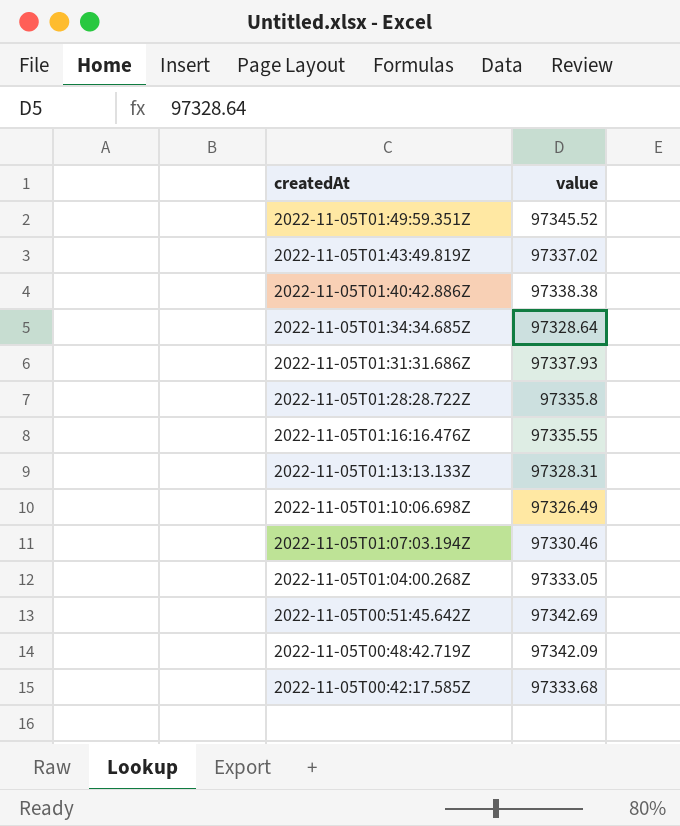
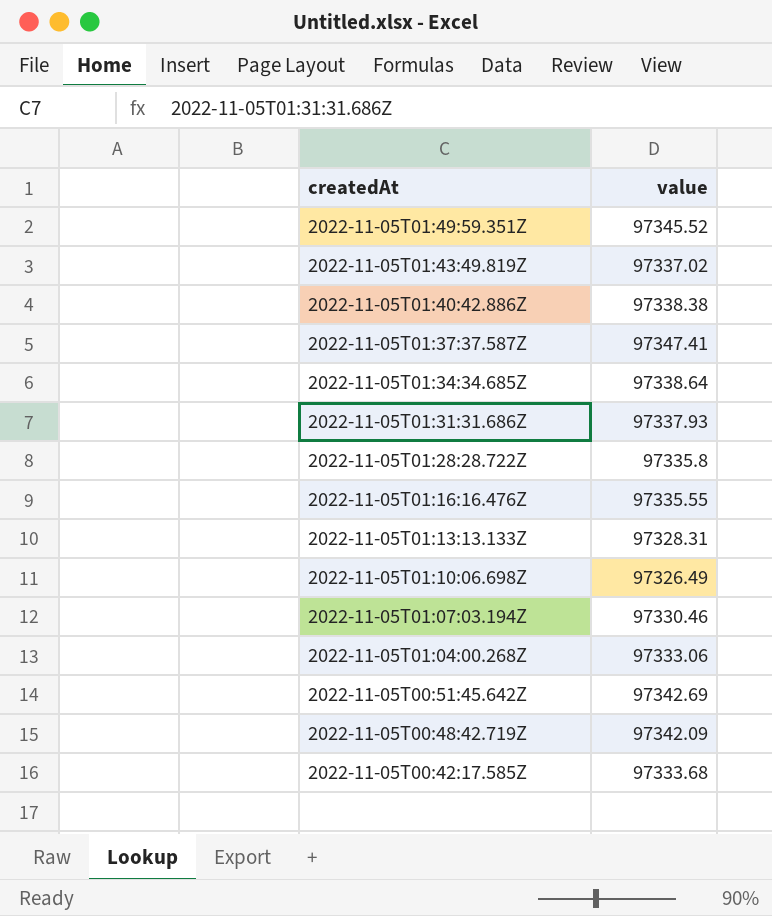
row 2022-11-05T01:37:37.587Z: none -> 97347.41
2022-11-05T01:34:34.685Z | value: 97328.64 -> 97338.64
2022-11-05T01:04:00.268Z | value: 97333.05 -> 97333.06

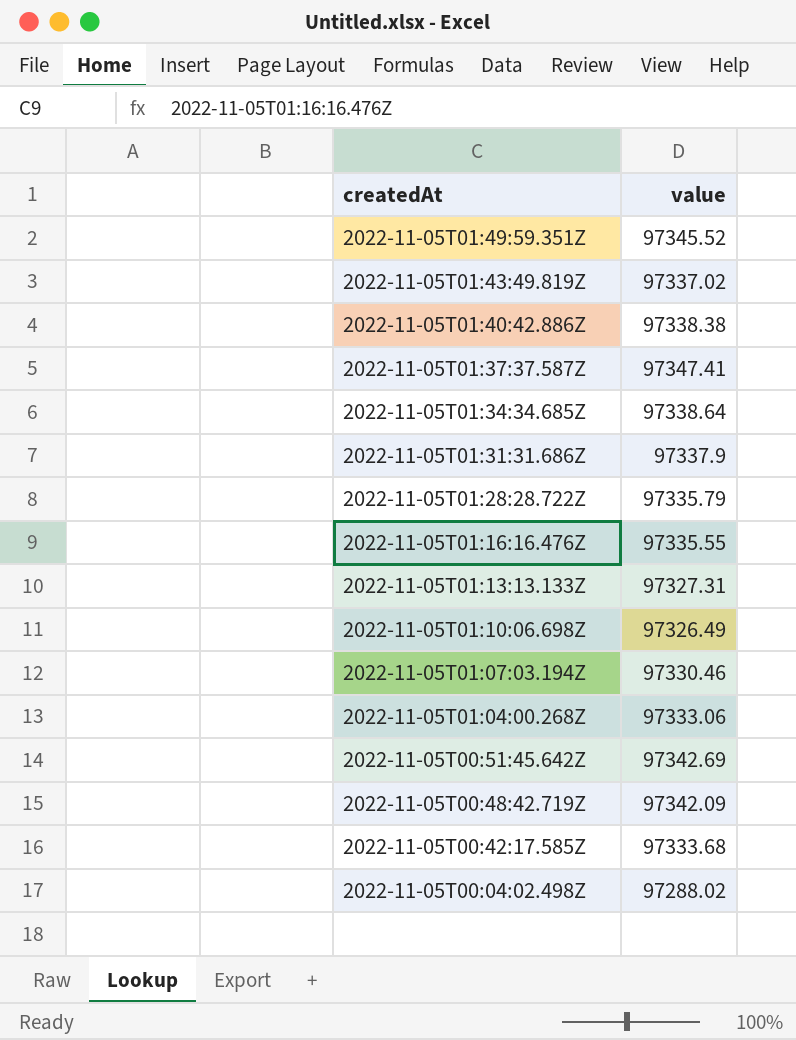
2022-11-05T01:31:31.686Z | value: 97337.93 -> 97337.9
2022-11-05T01:28:28.722Z | value: 97335.8 -> 97335.79
2022-11-05T01:13:13.133Z | value: 97328.31 -> 97327.31
row 2022-11-05T00:04:02.498Z: none -> 97288.02

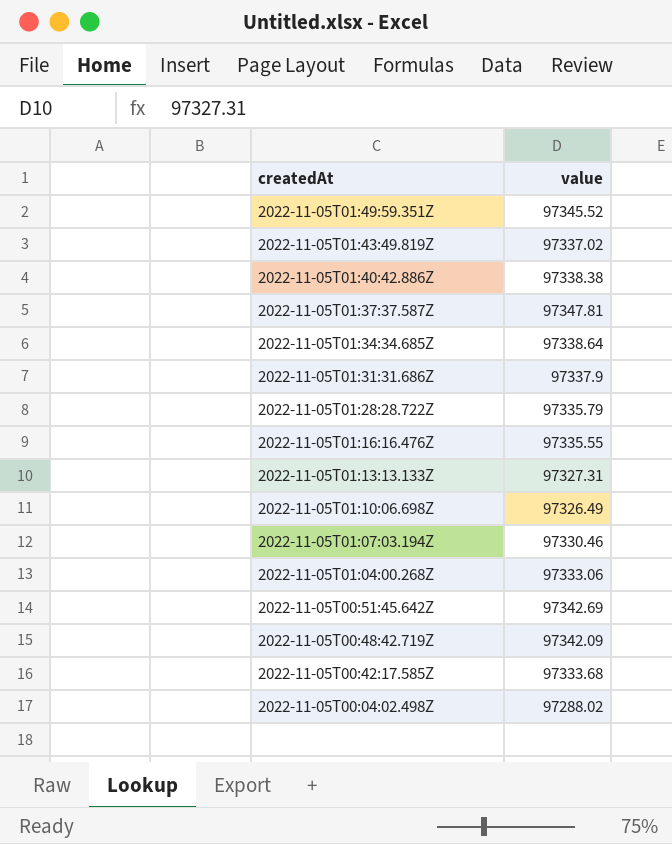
2022-11-05T01:37:37.587Z | value: 97347.41 -> 97347.81

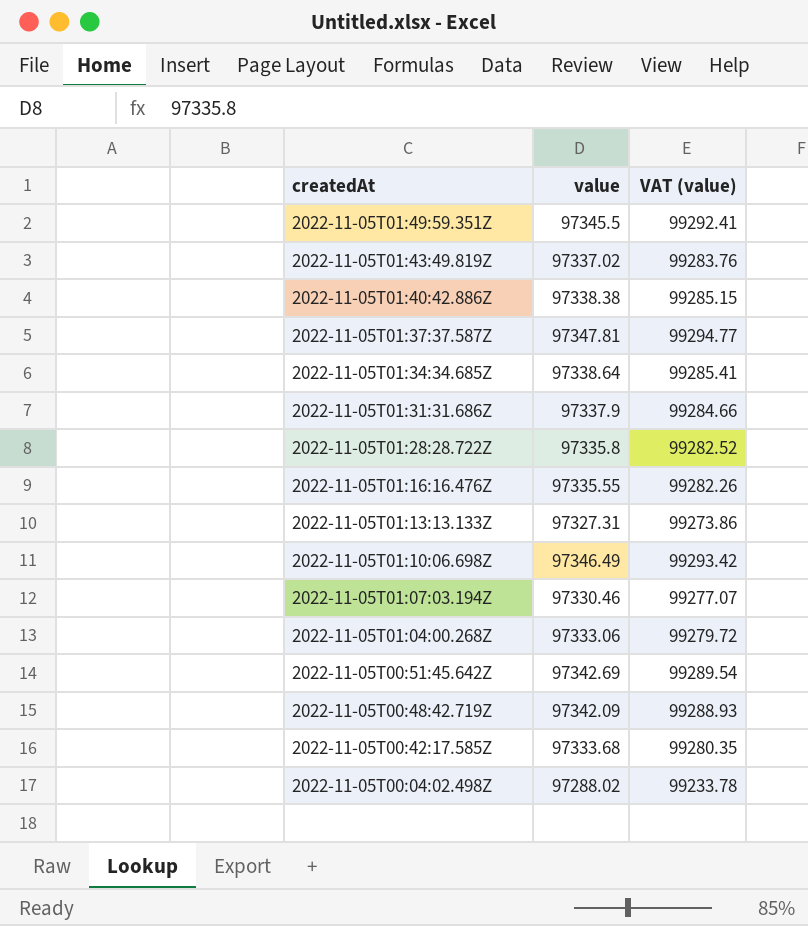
column VAT (value) | formula: none -> [value] * 1.02
2022-11-05T01:49:59.351Z | value: 97345.52 -> 97345.5
2022-11-05T01:28:28.722Z | value: 97335.79 -> 97335.8
2022-11-05T01:10:06.698Z | value: 97326.49 -> 97346.49

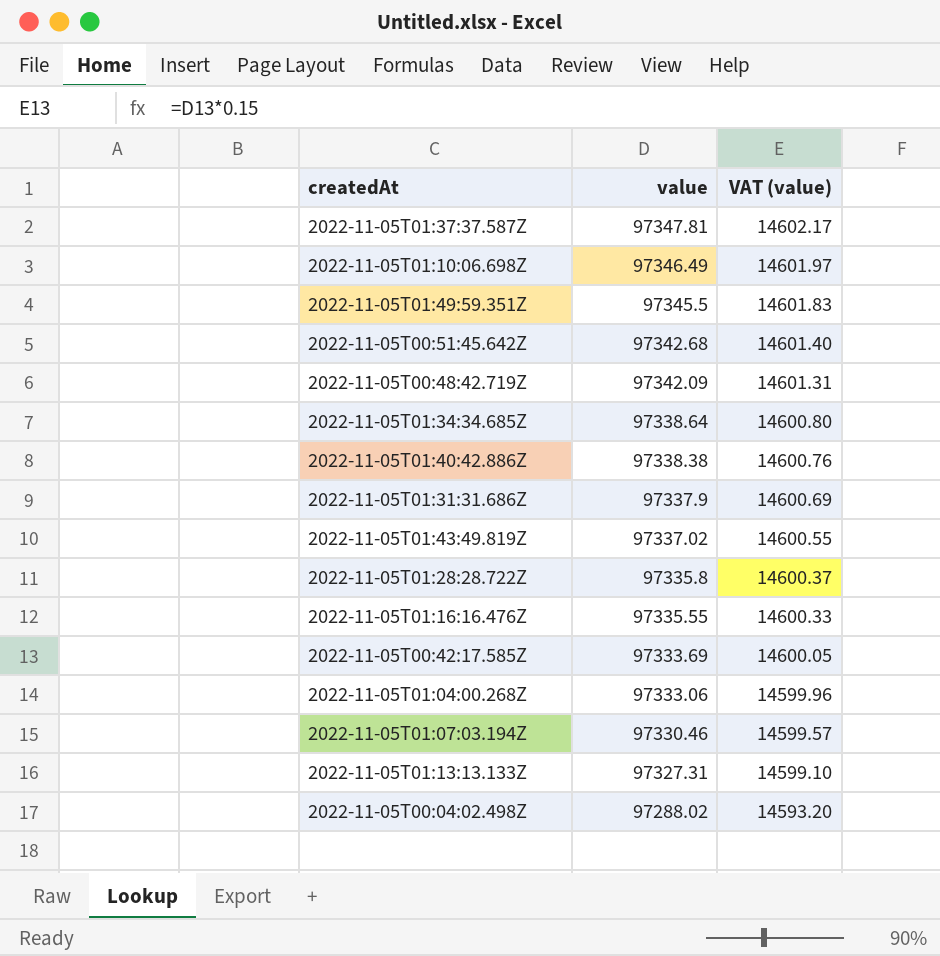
row order: createdAt descending -> value descending
column VAT (value) | formula: [value] * 1.02 -> [value] * 0.15
2022-11-05T00:51:45.642Z | value: 97342.69 -> 97342.68
2022-11-05T00:42:17.585Z | value: 97333.68 -> 97333.69

